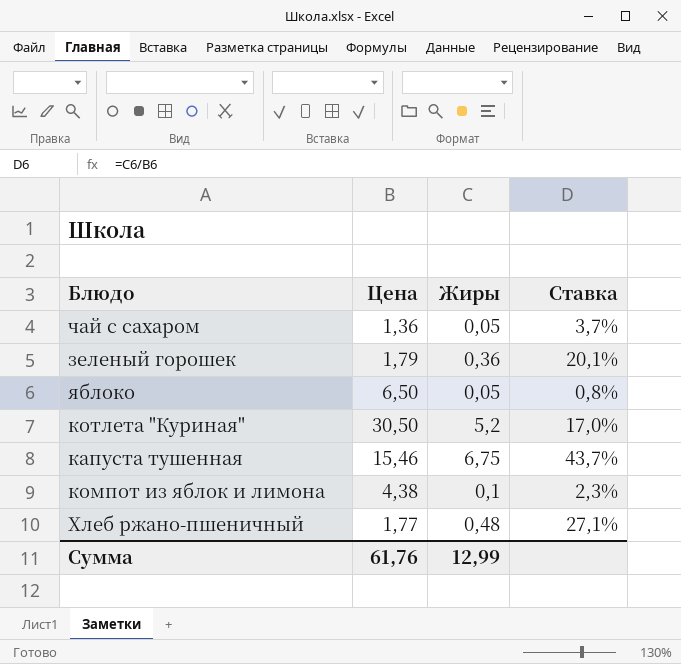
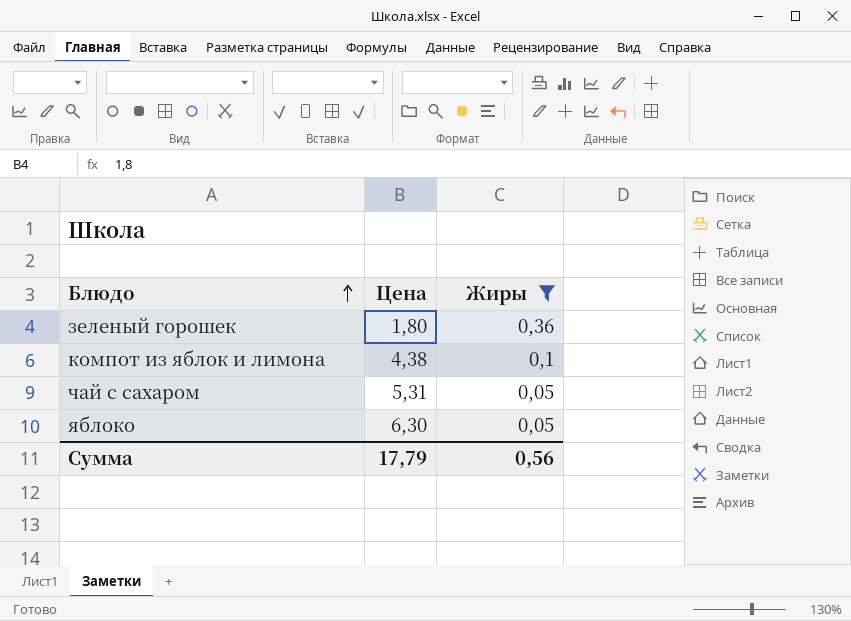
filter: none -> Жиры <= 0,36
row order: none -> Блюдо ascending
column Ставка | formula: [Жиры] / [Цена] -> none
зеленый горошек | Цена: 1,79 -> 1,80
чай с сахаром | Цена: 1,36 -> 5,31
яблоко | Цена: 6,50 -> 6,30
Сумма | Цена: 61,76 -> 17,79
Сумма | Жиры: 12,99 -> 0,56

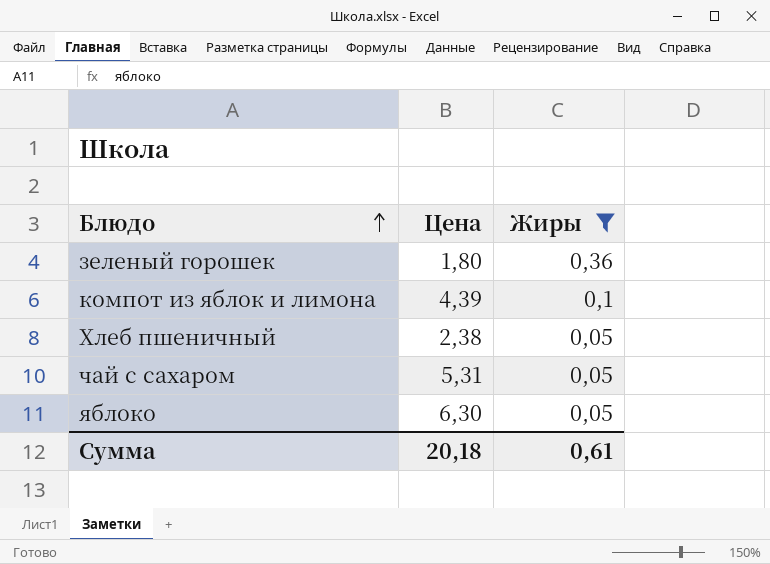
компот из яблок и лимона | Цена: 4,38 -> 4,39
row Хлеб пшеничный: none -> 2,38 | 0,05
Сумма | Цена: 17,79 -> 20,18
Сумма | Жиры: 0,56 -> 0,61

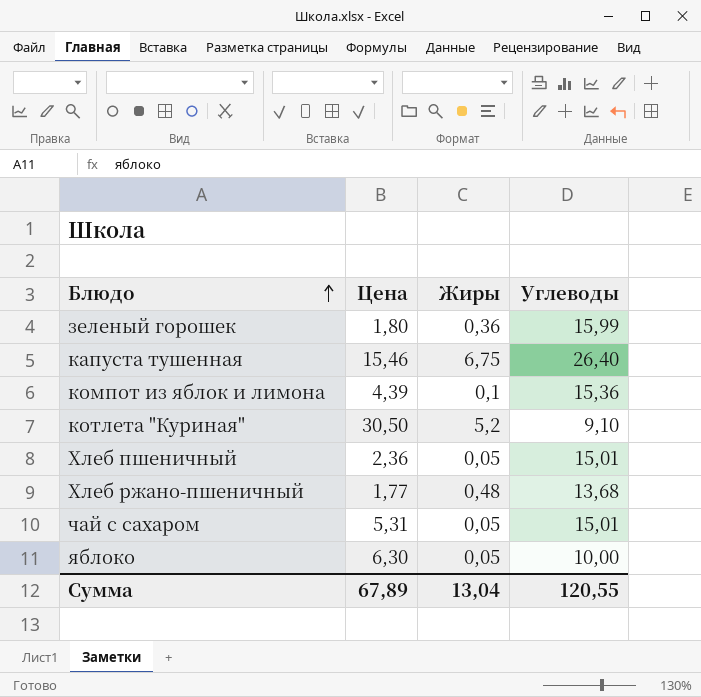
filter: Жиры <= 0,36 -> none
column Углеводы | position: none -> 4
Хлеб пшеничный | Цена: 2,38 -> 2,36
Сумма | Цена: 20,18 -> 67,89
Сумма | Жиры: 0,61 -> 13,04

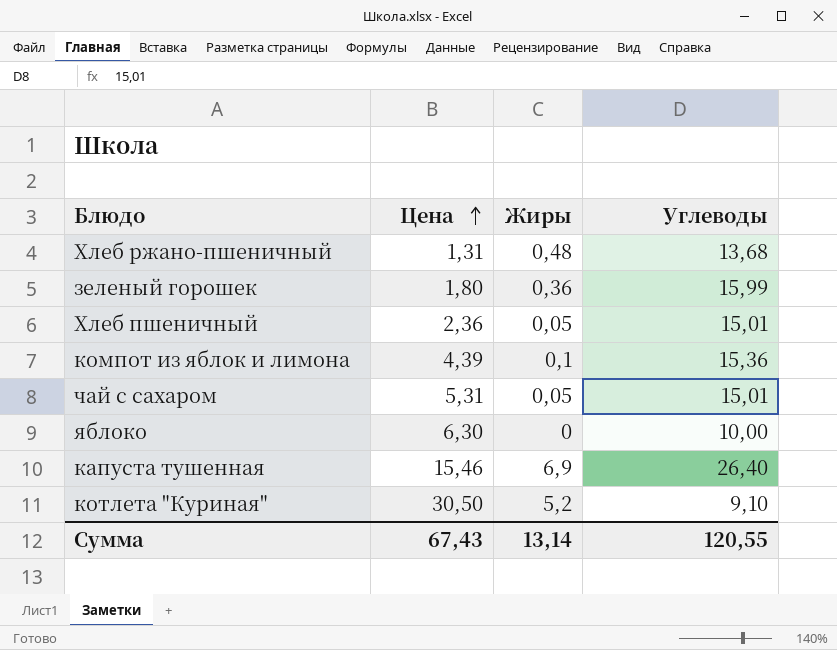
row order: Блюдо ascending -> Цена ascending
Хлеб ржано-пшеничный | Цена: 1,77 -> 1,31
яблоко | Жиры: 0,05 -> 0
капуста тушенная | Жиры: 6,75 -> 6,9
Сумма | Цена: 67,89 -> 67,43
Сумма | Жиры: 13,04 -> 13,14

